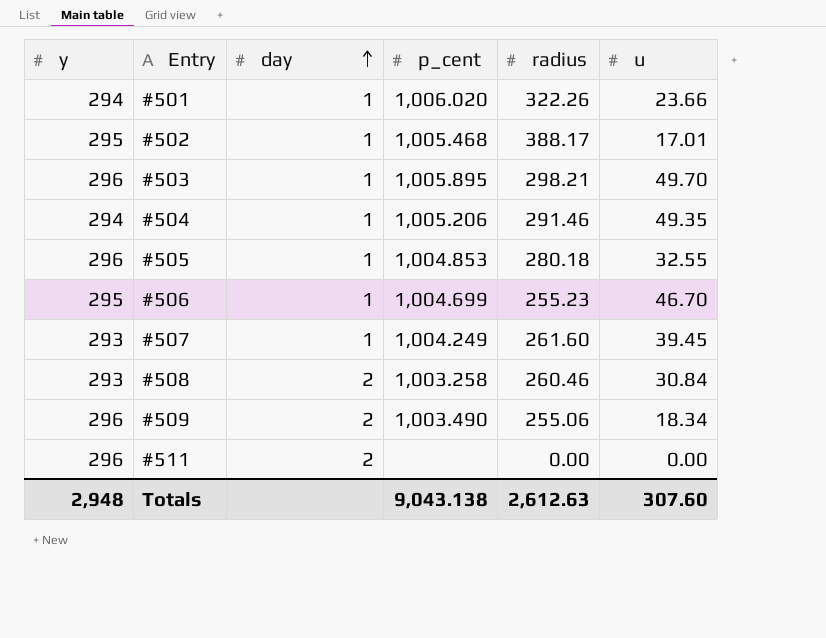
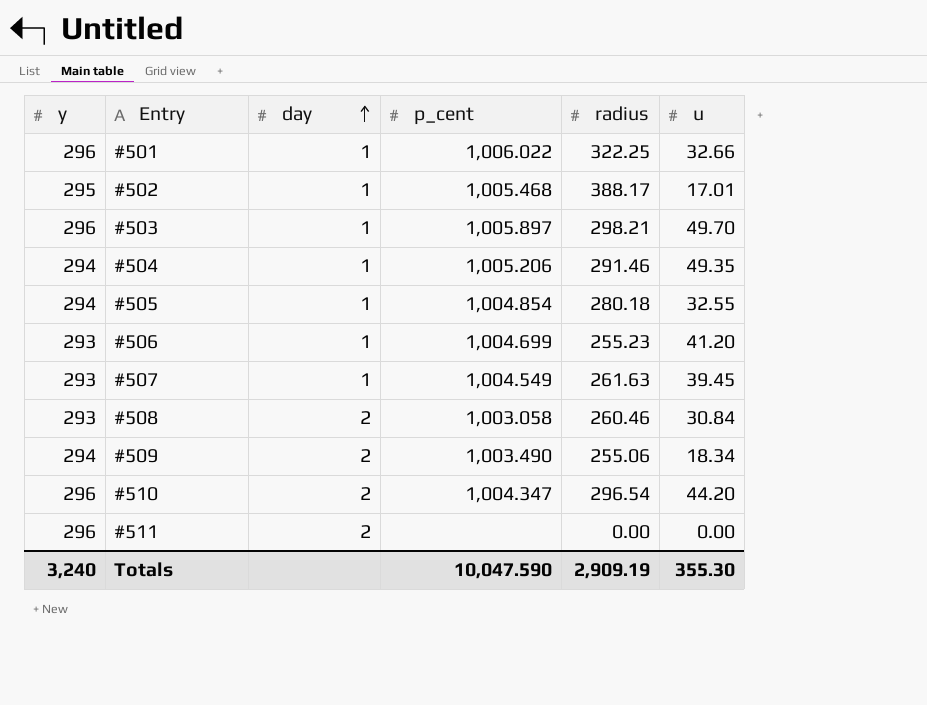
#501 | y: 294 -> 296
#501 | p_cent: 1,006.020 -> 1,006.022
#501 | radius: 322.26 -> 322.25
#501 | u: 23.66 -> 32.66
#503 | p_cent: 1,005.895 -> 1,005.897
#505 | y: 296 -> 294
#505 | p_cent: 1,004.853 -> 1,004.854
#506 | y: 295 -> 293
#506 | u: 46.70 -> 41.20
#507 | p_cent: 1,004.249 -> 1,004.549
#507 | radius: 261.60 -> 261.63
#508 | p_cent: 1,003.258 -> 1,003.058
#509 | y: 296 -> 294
row #510: none -> 296 | 2 | 1,004.347 | 296.54 | 44.20
Totals | y: 2,948 -> 3,240
Totals | p_cent: 9,043.138 -> 10,047.590
Totals | radius: 2,612.63 -> 2,909.19
Totals | u: 307.60 -> 355.30

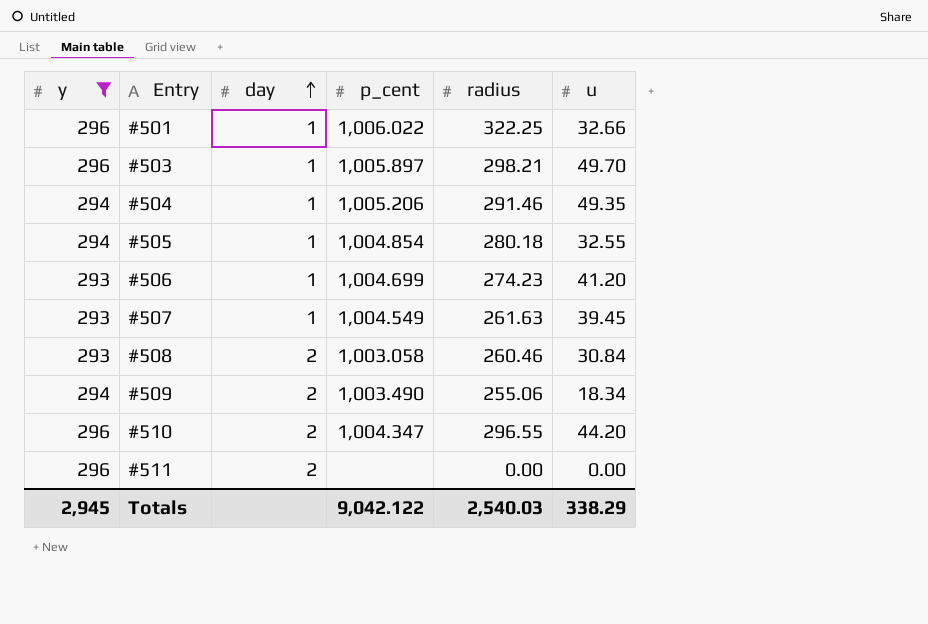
filter: none -> y != 295
#506 | radius: 255.23 -> 274.23
#510 | radius: 296.54 -> 296.55
Totals | y: 3,240 -> 2,945
Totals | p_cent: 10,047.590 -> 9,042.122
Totals | radius: 2,909.19 -> 2,540.03
Totals | u: 355.30 -> 338.29

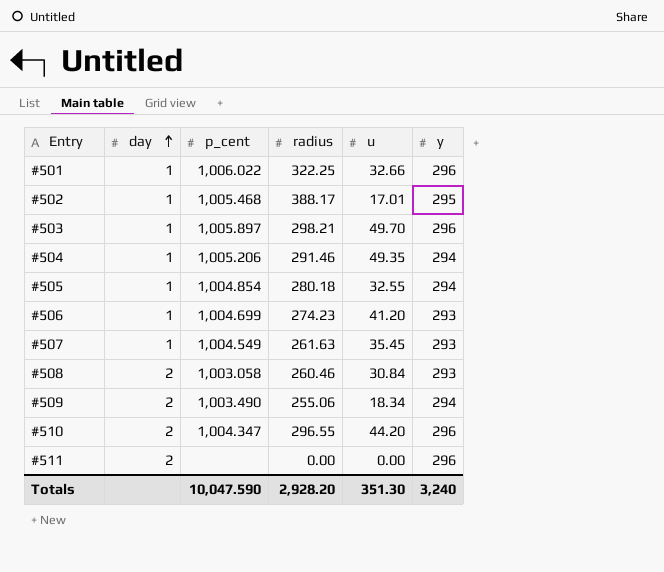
filter: y != 295 -> none
column y | position: 1 -> 6
#507 | u: 39.45 -> 35.45
Totals | p_cent: 9,042.122 -> 10,047.590
Totals | radius: 2,540.03 -> 2,928.20
Totals | u: 338.29 -> 351.30
Totals | y: 2,945 -> 3,240

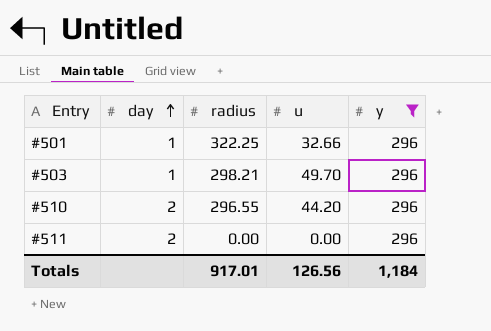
filter: none -> y = 296
column p_cent | position: 3 -> none
Totals | radius: 2,928.20 -> 917.01
Totals | u: 351.30 -> 126.56
Totals | y: 3,240 -> 1,184

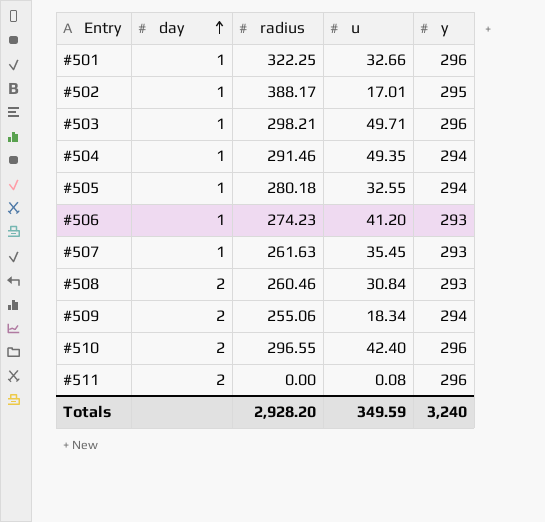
filter: y = 296 -> none
#503 | u: 49.70 -> 49.71
#510 | u: 44.20 -> 42.40
#511 | u: 0.00 -> 0.08
Totals | radius: 917.01 -> 2,928.20
Totals | u: 126.56 -> 349.59
Totals | y: 1,184 -> 3,240

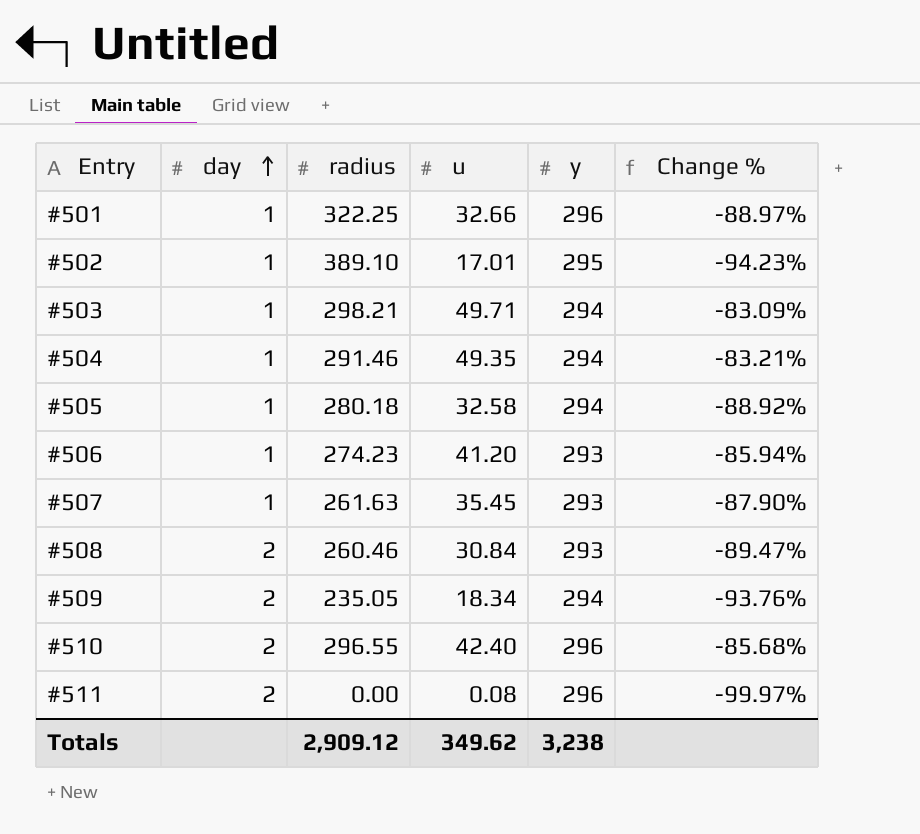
column Change % | formula: none -> ([u] - [y]) / [y]
#502 | radius: 388.17 -> 389.10
#503 | y: 296 -> 294
#505 | u: 32.55 -> 32.58
#509 | radius: 255.06 -> 235.05
Totals | radius: 2,928.20 -> 2,909.12
Totals | u: 349.59 -> 349.62
Totals | y: 3,240 -> 3,238

